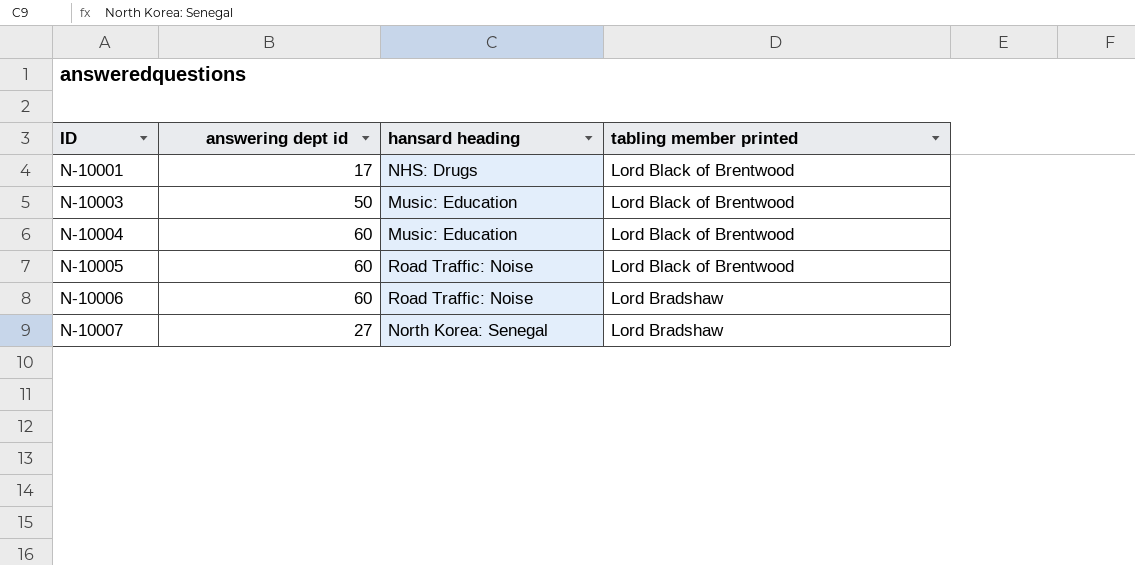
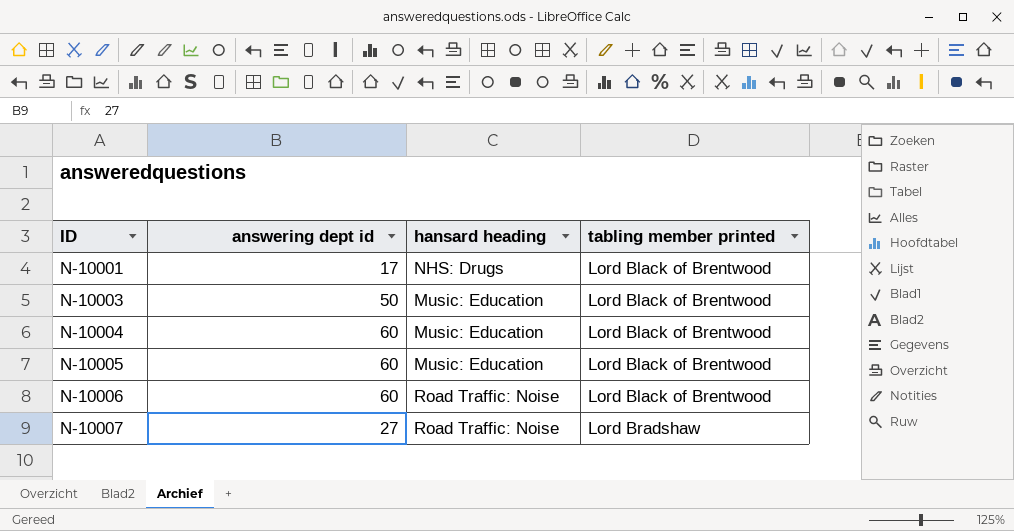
N-10005 | hansard heading: Road Traffic: Noise -> Music: Education
N-10006 | tabling member printed: Lord Bradshaw -> Lord Black of Brentwood
N-10007 | hansard heading: North Korea: Senegal -> Road Traffic: Noise

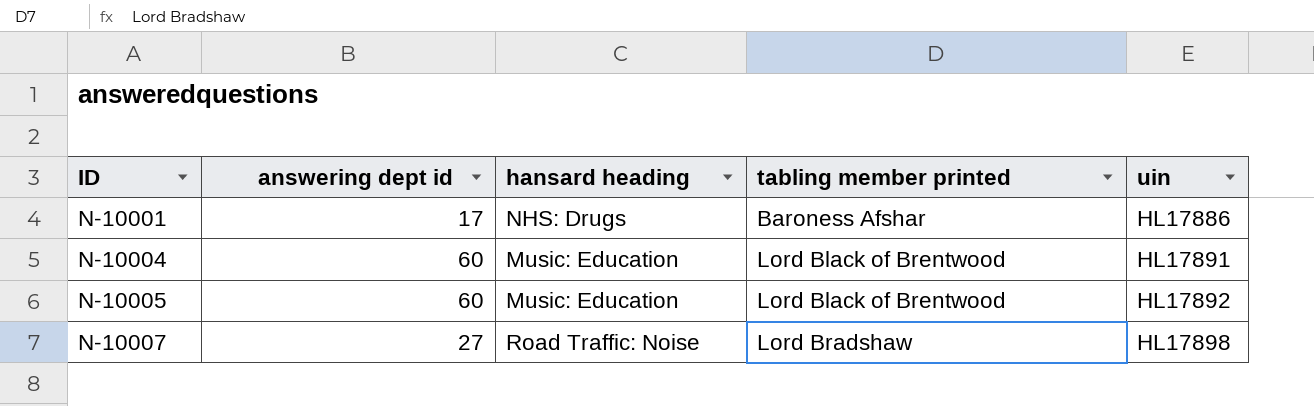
column uin | position: none -> 5
row N-10003: 50 | Music: Education | Lord Black of Brentwood -> none
row N-10006: 60 | Road Traffic: Noise | Lord Black of Brentwood -> none
N-10001 | tabling member printed: Lord Black of Brentwood -> Baroness Afshar

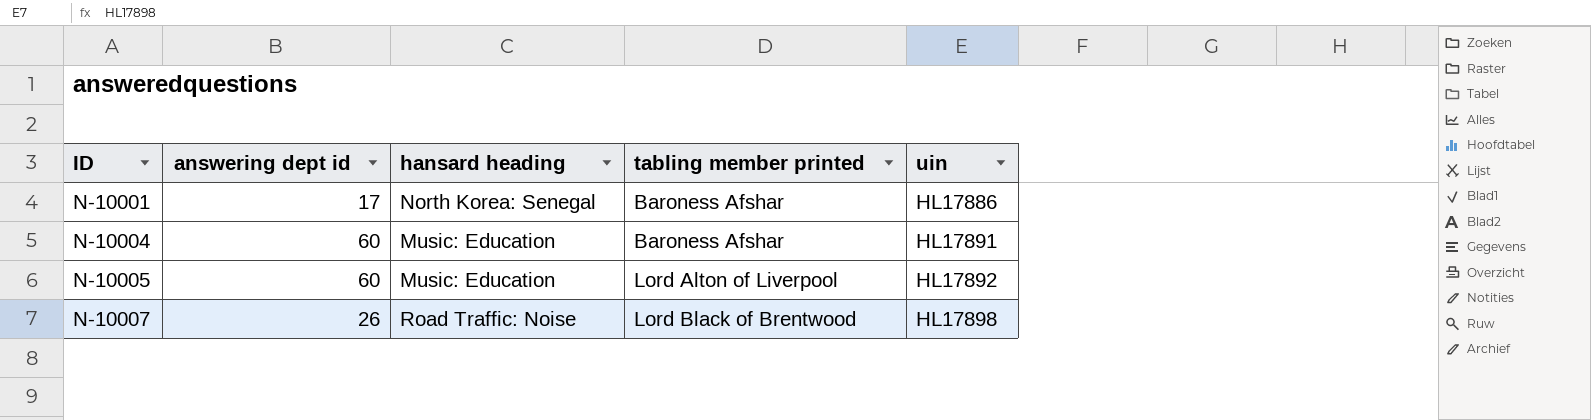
N-10001 | hansard heading: NHS: Drugs -> North Korea: Senegal
N-10004 | tabling member printed: Lord Black of Brentwood -> Baroness Afshar
N-10005 | tabling member printed: Lord Black of Brentwood -> Lord Alton of Liverpool
N-10007 | answering dept id: 27 -> 26
N-10007 | tabling member printed: Lord Bradshaw -> Lord Black of Brentwood

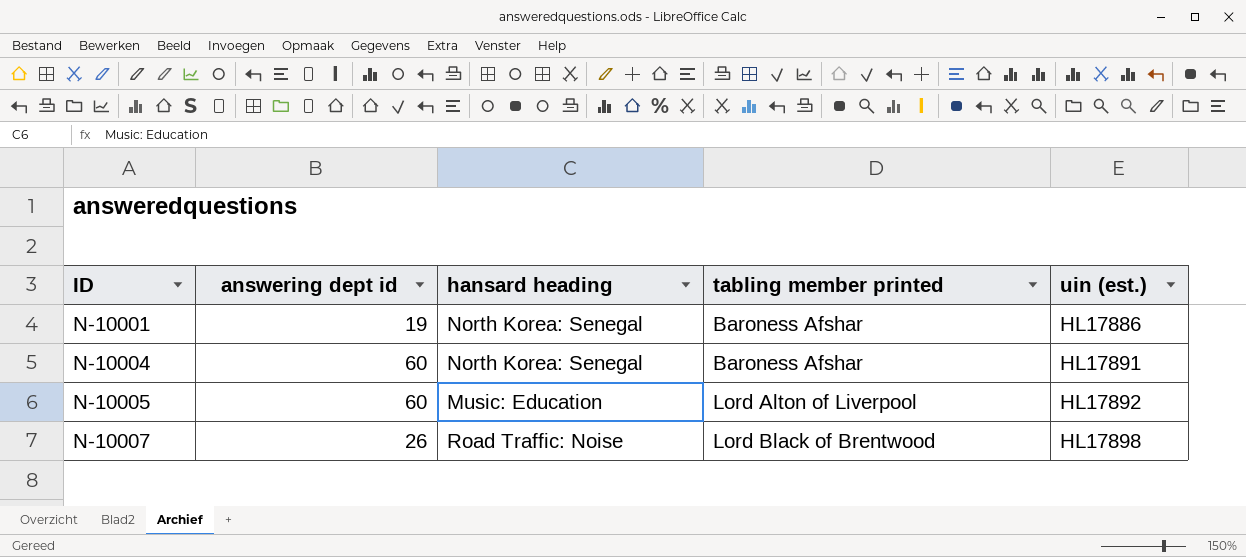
column name: uin -> uin (est.)
N-10001 | answering dept id: 17 -> 19
N-10004 | hansard heading: Music: Education -> North Korea: Senegal

